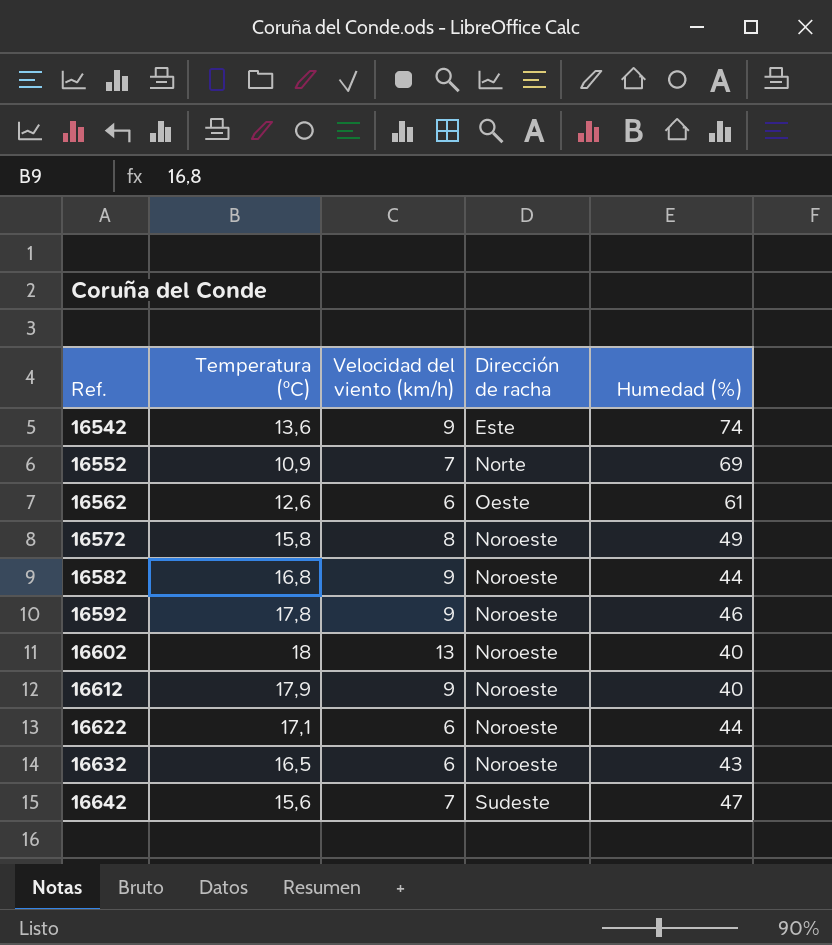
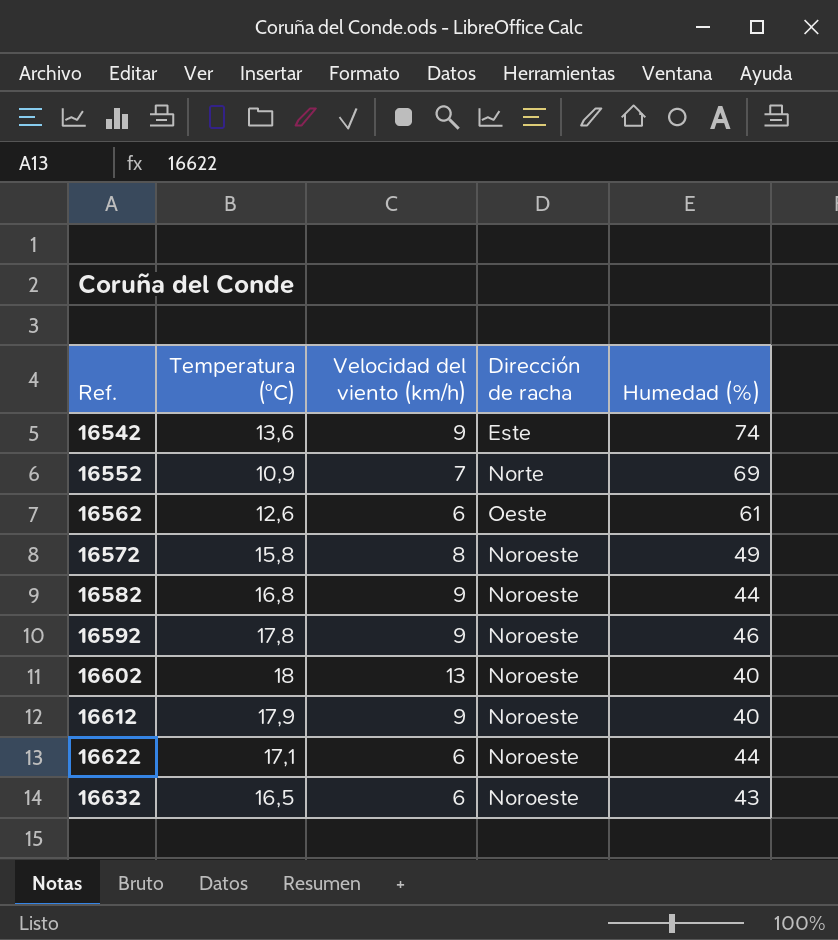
row 16642: 15,6 | 7 | Sudeste | 47 -> none

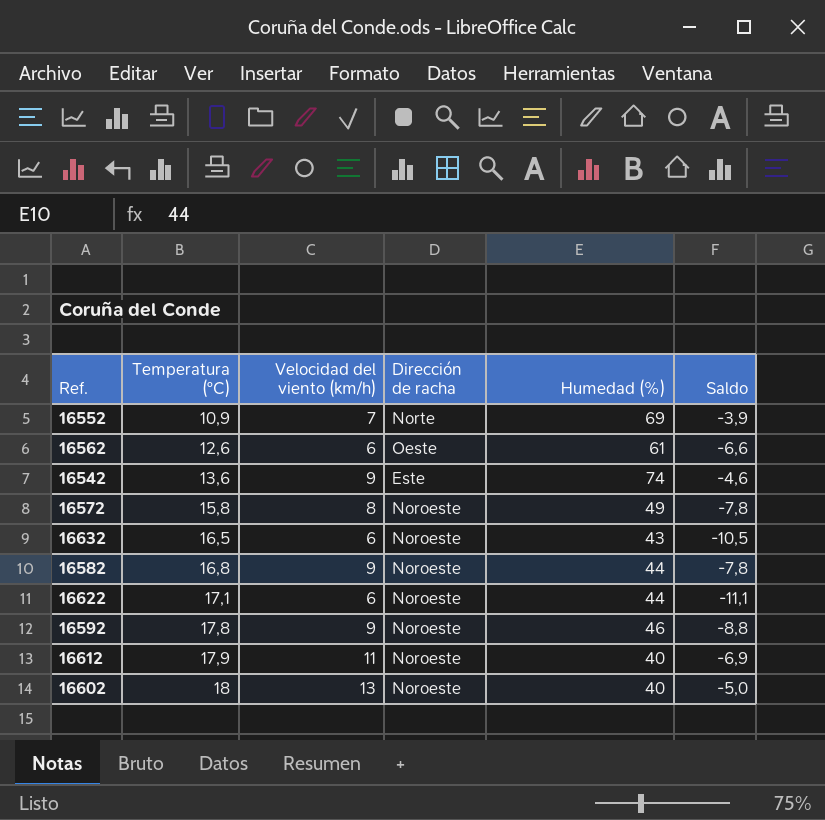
row order: Ref. ascending -> Temperatura (ºC) ascending
column Saldo | formula: none -> [Velocidad del viento (km/h)] - [Temperatura (ºC)]
16612 | Velocidad del viento (km/h): 9 -> 11

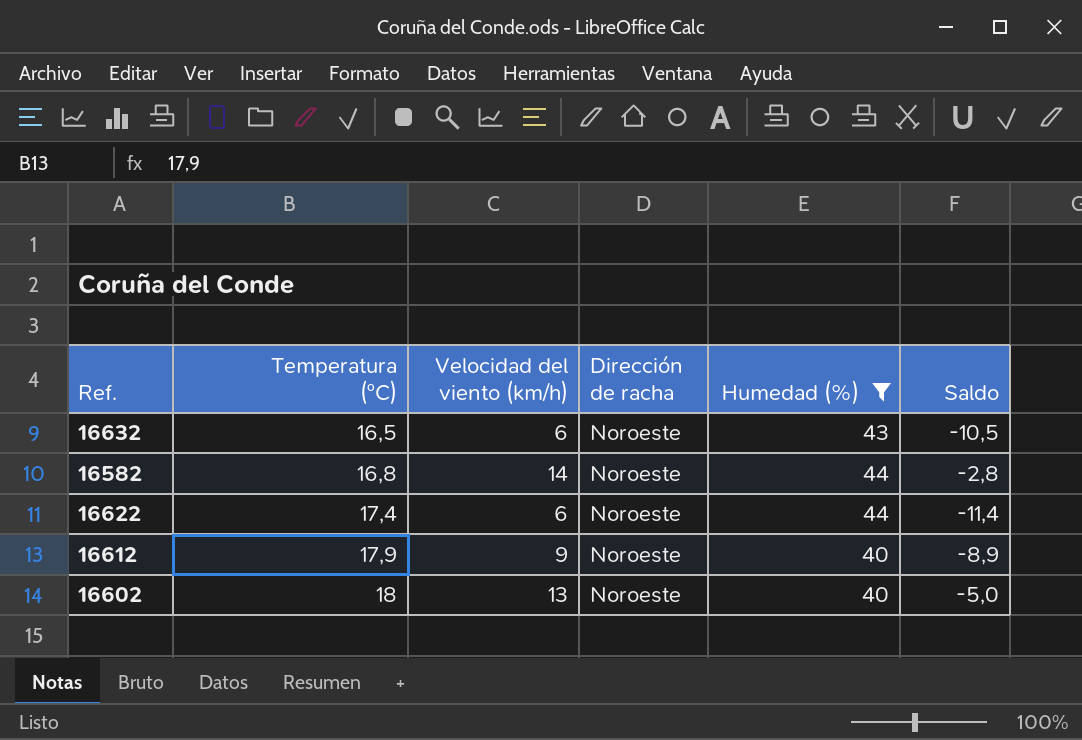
filter: none -> Humedad (%) <= 44
16582 | Velocidad del viento (km/h): 9 -> 14
16582 | Saldo: -7,8 -> -2,8
16622 | Temperatura (ºC): 17,1 -> 17,4
16622 | Saldo: -11,1 -> -11,4
16612 | Velocidad del viento (km/h): 11 -> 9
16612 | Saldo: -6,9 -> -8,9

